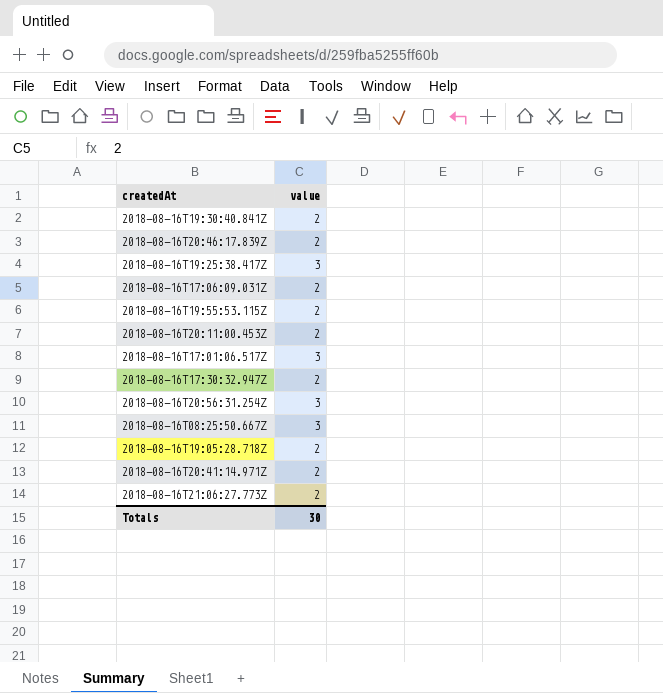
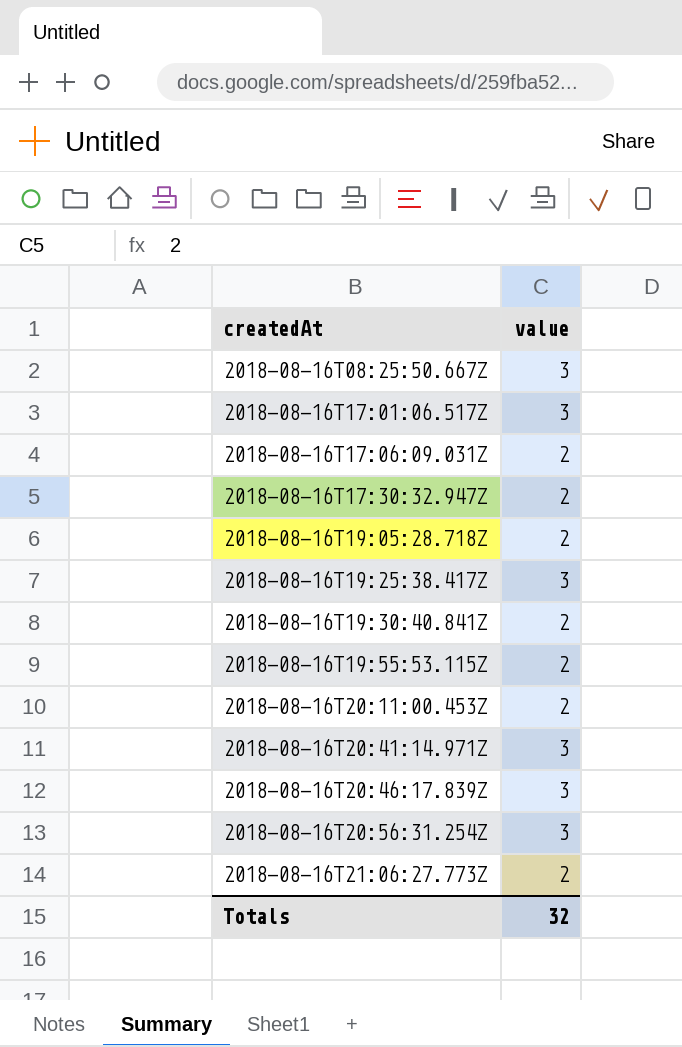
row order: none -> createdAt ascending
2018-08-16T20:41:14.971Z | value: 2 -> 3
2018-08-16T20:46:17.839Z | value: 2 -> 3
Totals | value: 30 -> 32

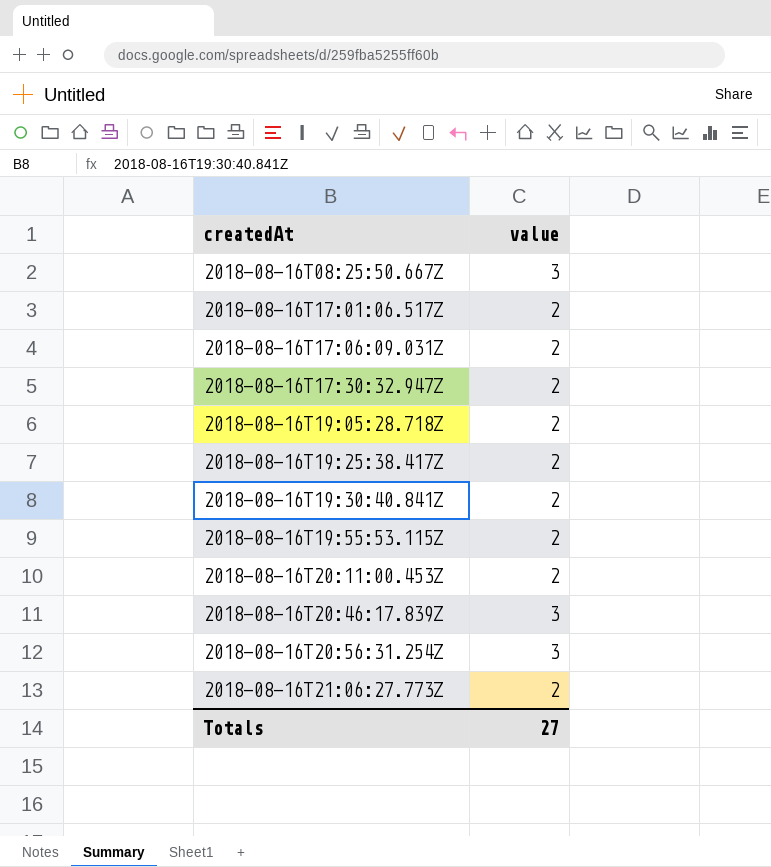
row 2018-08-16T20:41:14.971Z: 3 -> none
2018-08-16T17:01:06.517Z | value: 3 -> 2
2018-08-16T19:25:38.417Z | value: 3 -> 2
Totals | value: 32 -> 27

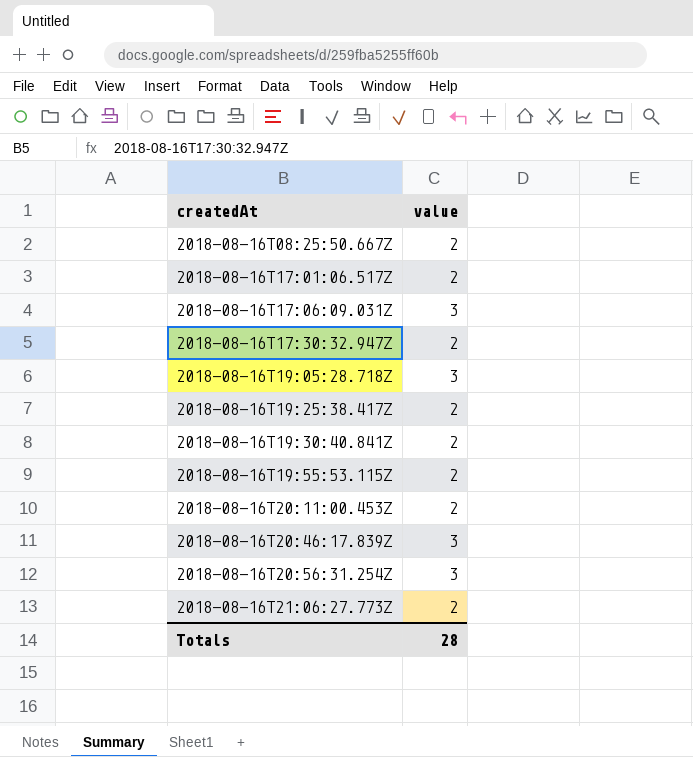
2018-08-16T08:25:50.667Z | value: 3 -> 2
2018-08-16T17:06:09.031Z | value: 2 -> 3
2018-08-16T19:05:28.718Z | value: 2 -> 3
Totals | value: 27 -> 28

